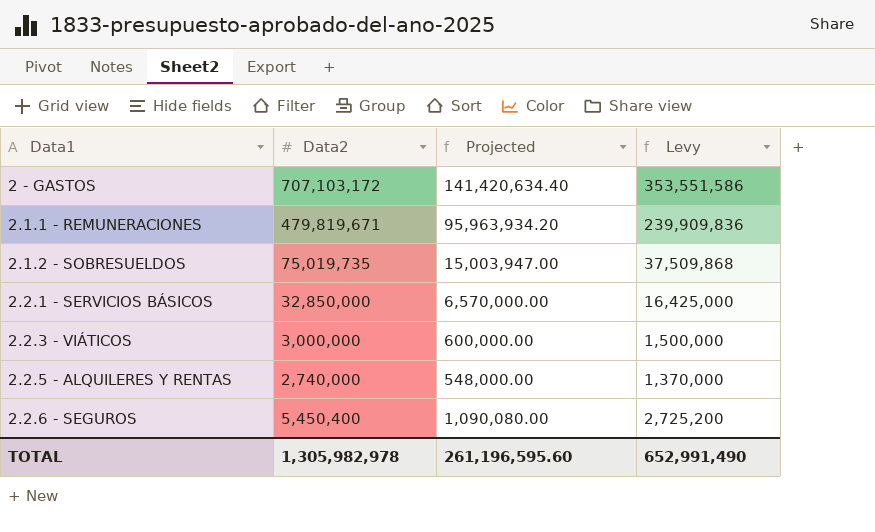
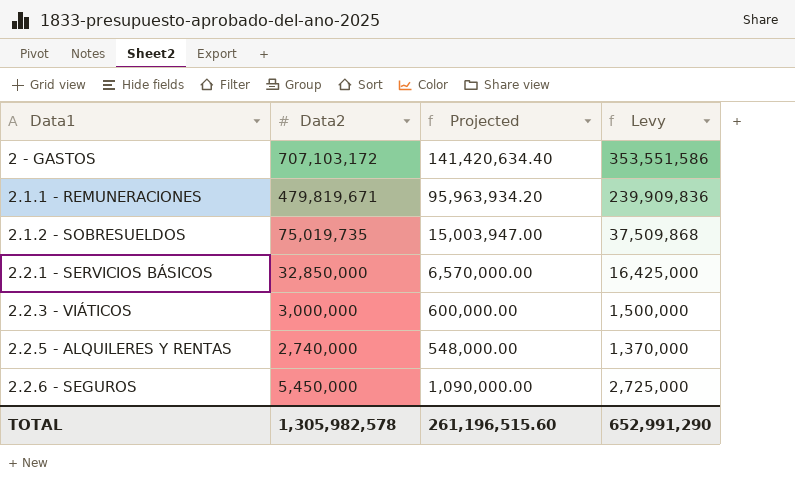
2.2.6 - SEGUROS | Data2: 5,450,400 -> 5,450,000
2.2.6 - SEGUROS | Projected: 1,090,080.00 -> 1,090,000.00
2.2.6 - SEGUROS | Levy: 2,725,200 -> 2,725,000
TOTAL | Data2: 1,305,982,978 -> 1,305,982,578
TOTAL | Projected: 261,196,595.60 -> 261,196,515.60
TOTAL | Levy: 652,991,490 -> 652,991,290

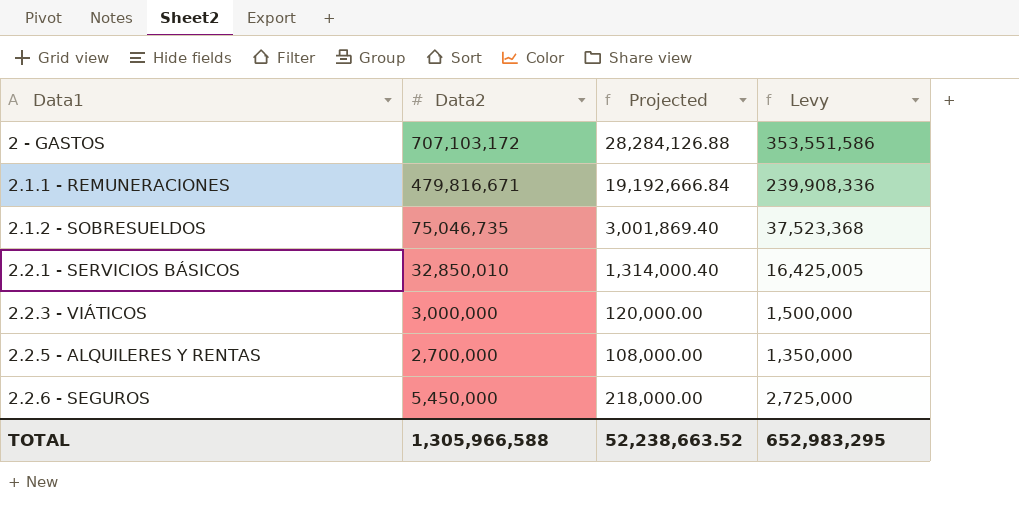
column Projected | formula: [Data2] * 0.2 -> [Data2] * 0.04
2.1.1 - REMUNERACIONES | Data2: 479,819,671 -> 479,816,671
2.1.1 - REMUNERACIONES | Levy: 239,909,836 -> 239,908,336
2.1.2 - SOBRESUELDOS | Data2: 75,019,735 -> 75,046,735
2.1.2 - SOBRESUELDOS | Levy: 37,509,868 -> 37,523,368
2.2.1 - SERVICIOS BÁSICOS | Data2: 32,850,000 -> 32,850,010
2.2.1 - SERVICIOS BÁSICOS | Levy: 16,425,000 -> 16,425,005
2.2.5 - ALQUILERES Y RENTAS | Data2: 2,740,000 -> 2,700,000
2.2.5 - ALQUILERES Y RENTAS | Levy: 1,370,000 -> 1,350,000
TOTAL | Data2: 1,305,982,578 -> 1,305,966,588
TOTAL | Projected: 261,196,515.60 -> 52,238,663.52
TOTAL | Levy: 652,991,290 -> 652,983,295

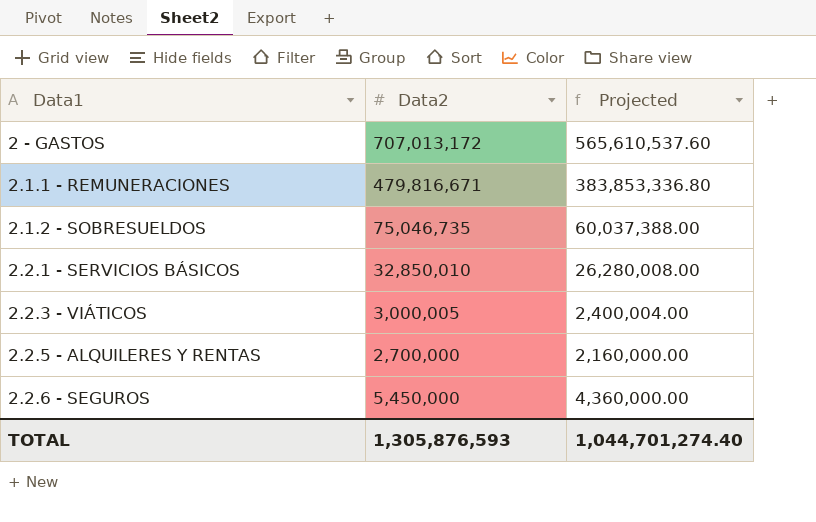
column Levy | formula: [Data2] * 0.5 -> none
column Projected | formula: [Data2] * 0.04 -> [Data2] * 0.8
2 - GASTOS | Data2: 707,103,172 -> 707,013,172
2.2.3 - VIÁTICOS | Data2: 3,000,000 -> 3,000,005
TOTAL | Data2: 1,305,966,588 -> 1,305,876,593
TOTAL | Projected: 52,238,663.52 -> 1,044,701,274.40

